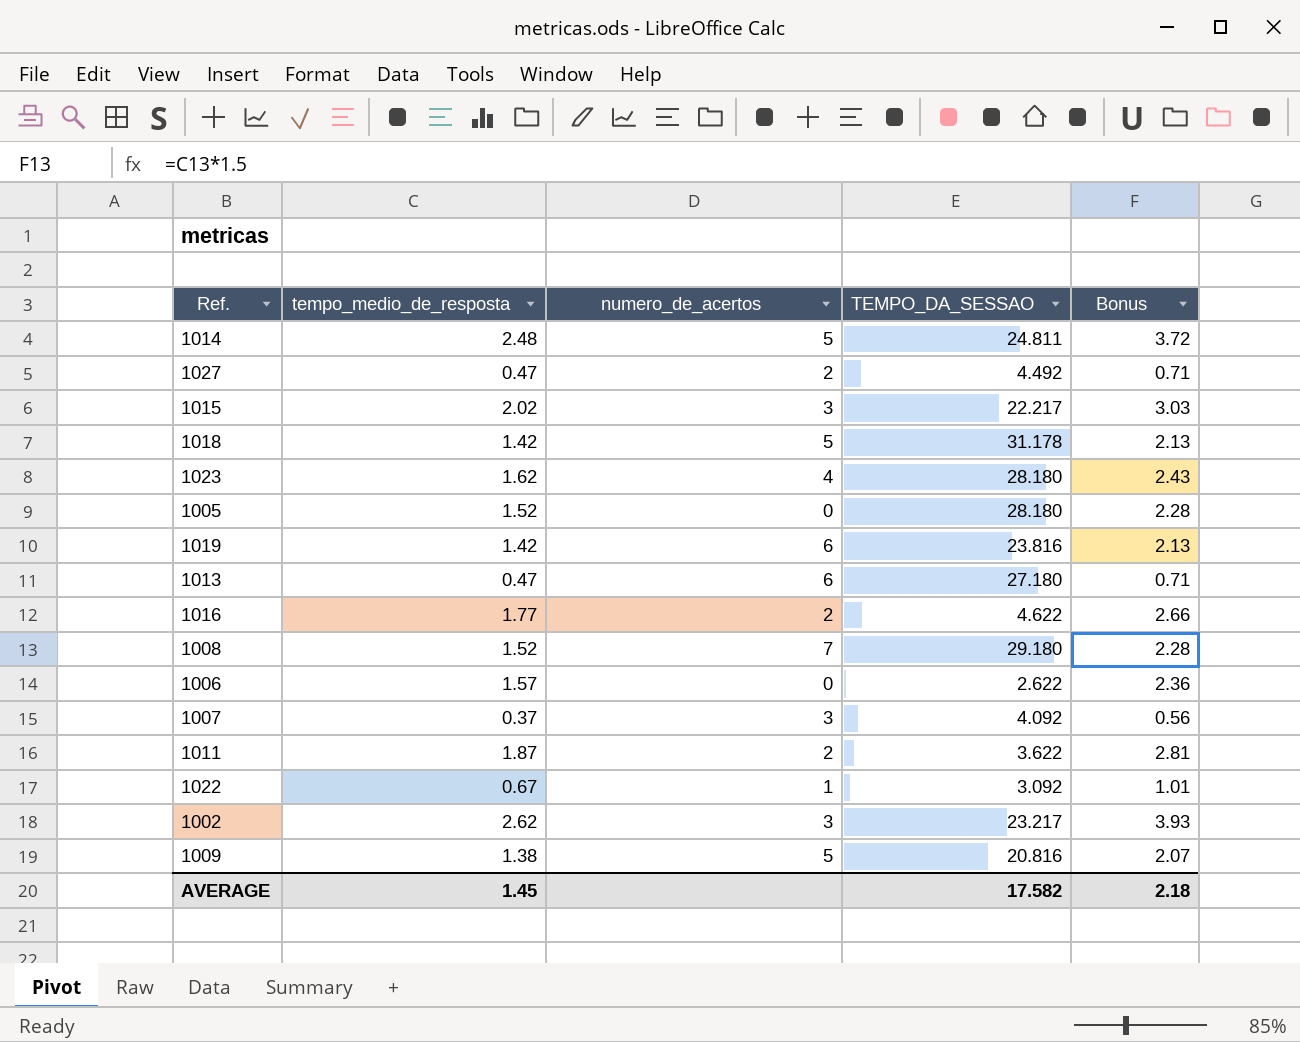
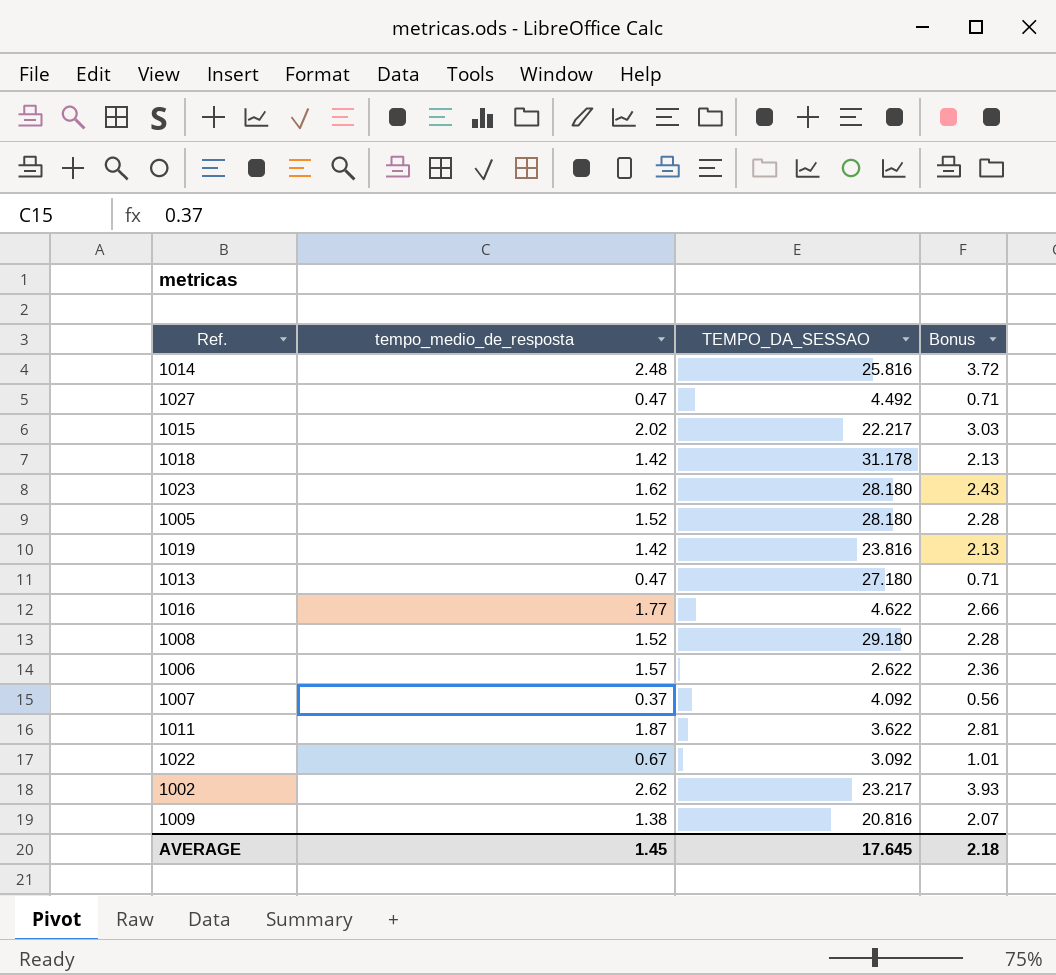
column numero_de_acertos | position: 3 -> none
1014 | TEMPO_DA_SESSAO: 24.811 -> 25.816
AVERAGE | TEMPO_DA_SESSAO: 17.582 -> 17.645

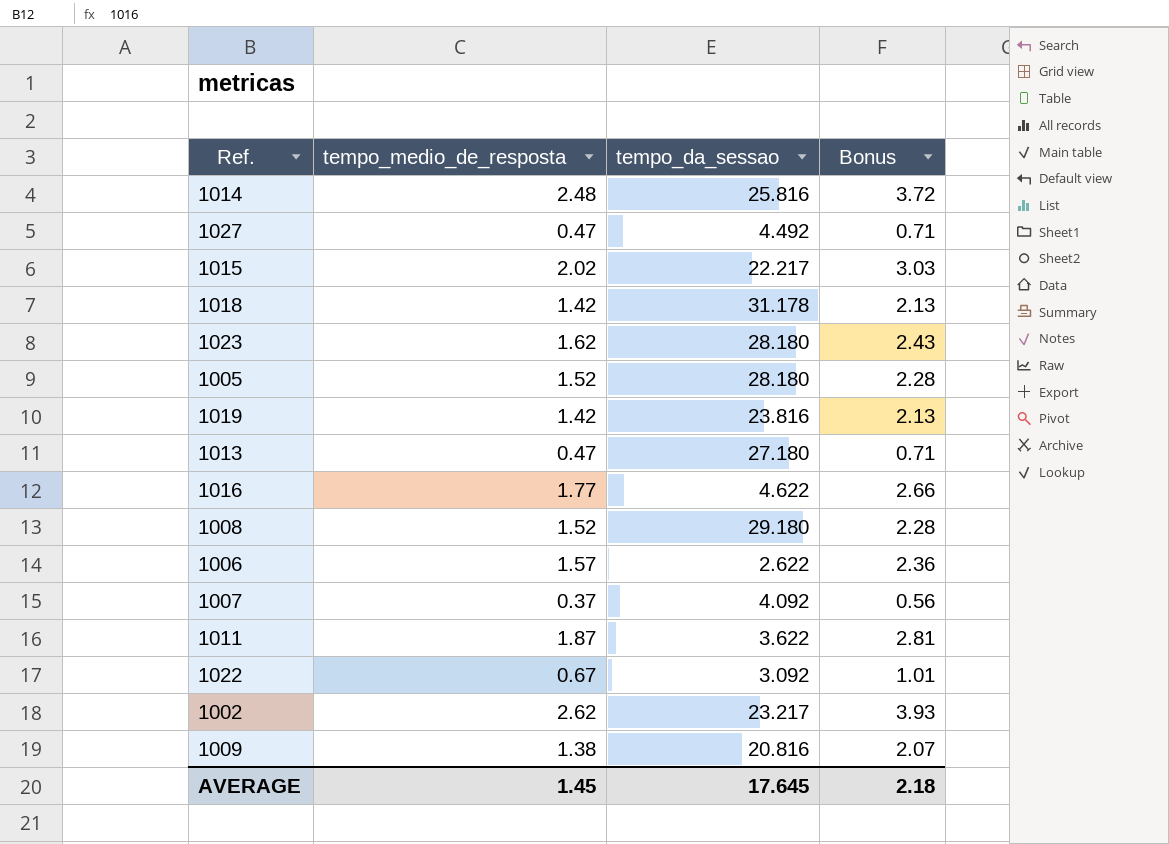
column name: TEMPO_DA_SESSAO -> tempo_da_sessao

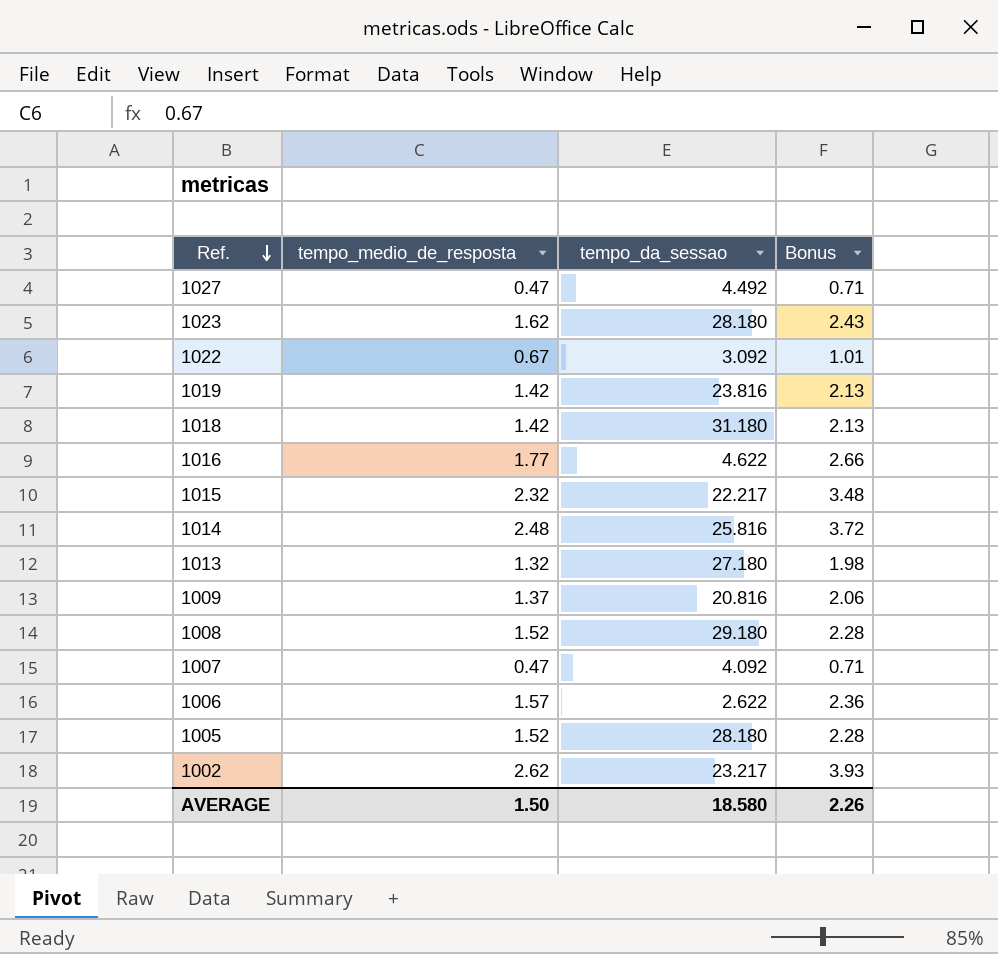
row order: none -> Ref. descending
row 1011: 1.87 | 3.622 | 2.81 -> none
1018 | tempo_da_sessao: 31.178 -> 31.180
1015 | tempo_medio_de_resposta: 2.02 -> 2.32
1015 | Bonus: 3.03 -> 3.48
1013 | tempo_medio_de_resposta: 0.47 -> 1.32
1013 | Bonus: 0.71 -> 1.98
1009 | tempo_medio_de_resposta: 1.38 -> 1.37
1009 | Bonus: 2.07 -> 2.06
1007 | tempo_medio_de_resposta: 0.37 -> 0.47
1007 | Bonus: 0.56 -> 0.71
AVERAGE | tempo_medio_de_resposta: 1.45 -> 1.50
AVERAGE | tempo_da_sessao: 17.645 -> 18.580
AVERAGE | Bonus: 2.18 -> 2.26

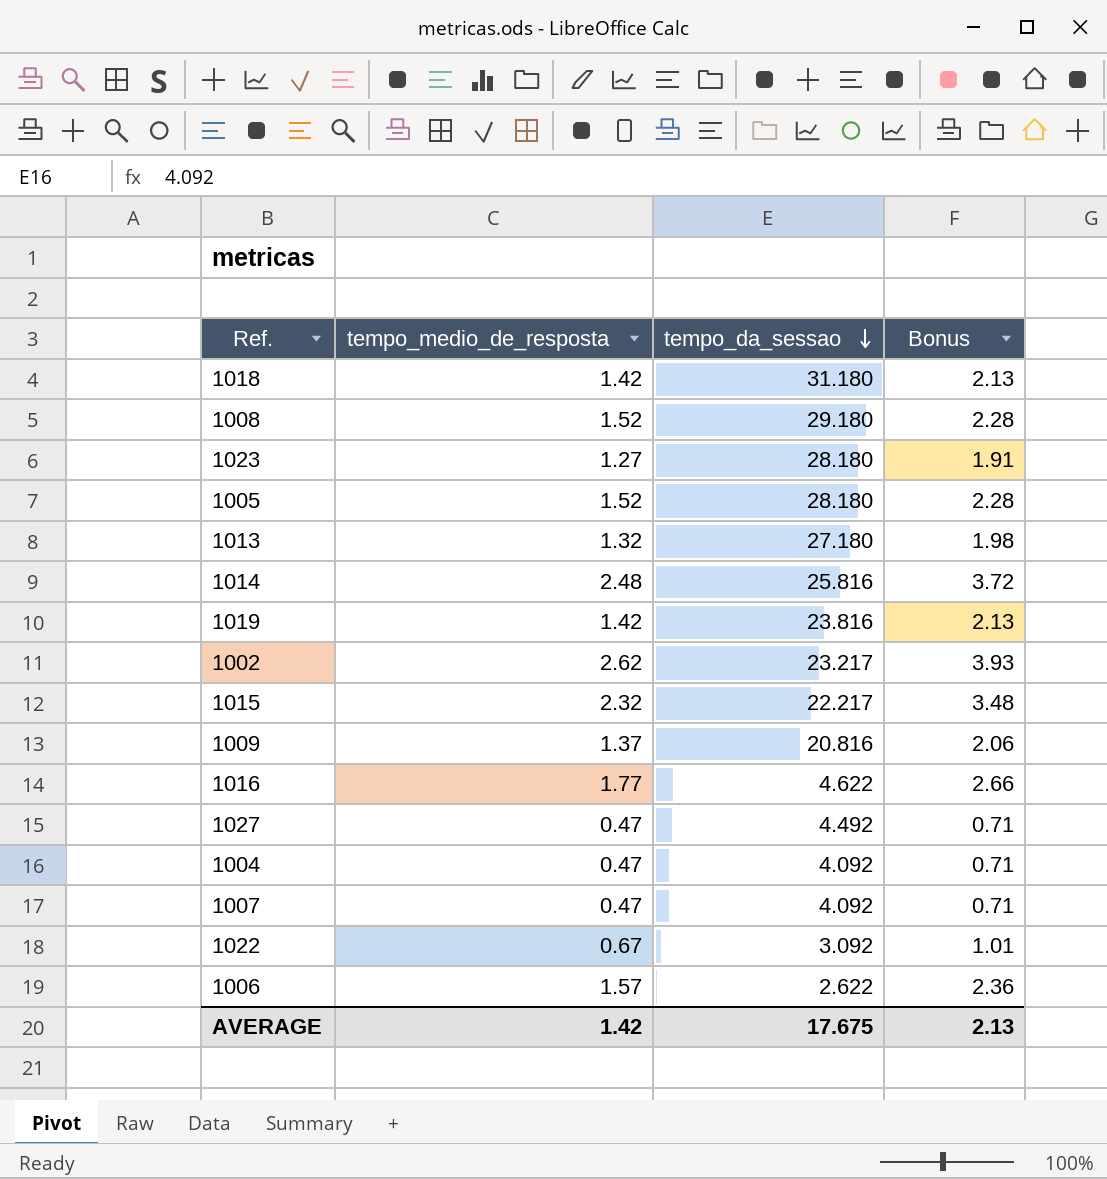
row order: Ref. descending -> tempo_da_sessao descending
1023 | tempo_medio_de_resposta: 1.62 -> 1.27
1023 | Bonus: 2.43 -> 1.91
row 1004: none -> 0.47 | 4.092 | 0.71
AVERAGE | tempo_medio_de_resposta: 1.50 -> 1.42
AVERAGE | tempo_da_sessao: 18.580 -> 17.675
AVERAGE | Bonus: 2.26 -> 2.13

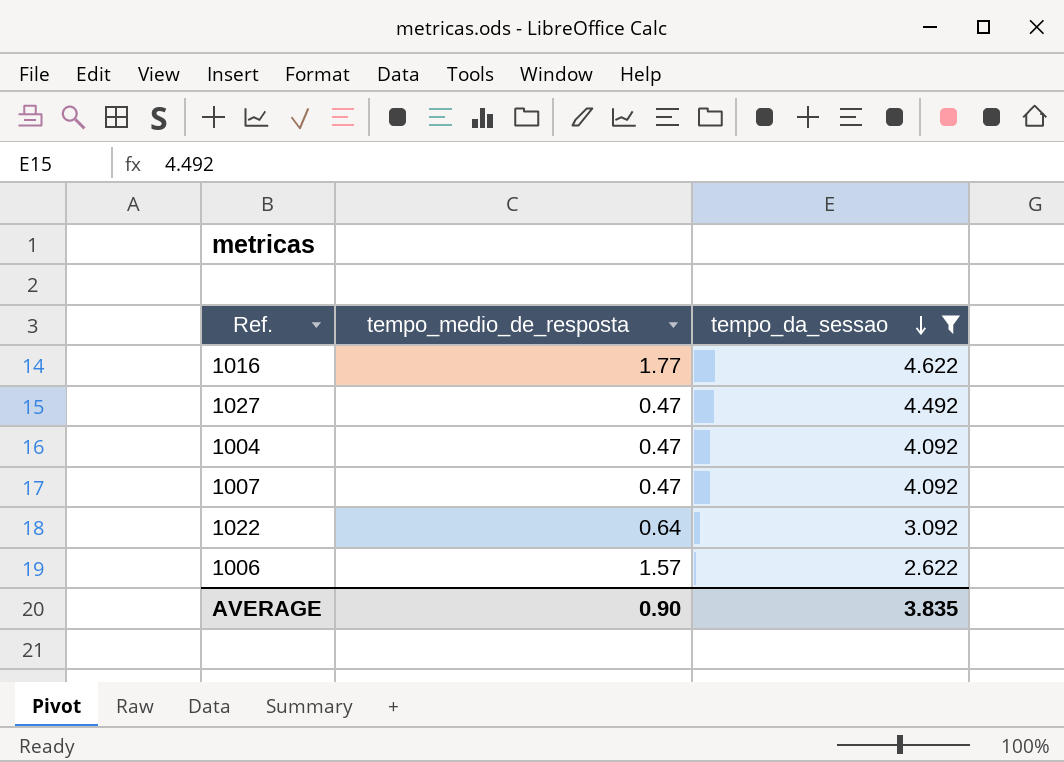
filter: none -> tempo_da_sessao <= 4.622
column Bonus | formula: [tempo_medio_de_resposta] * 1.5 -> none
1022 | tempo_medio_de_resposta: 0.67 -> 0.64
AVERAGE | tempo_medio_de_resposta: 1.42 -> 0.90
AVERAGE | tempo_da_sessao: 17.675 -> 3.835

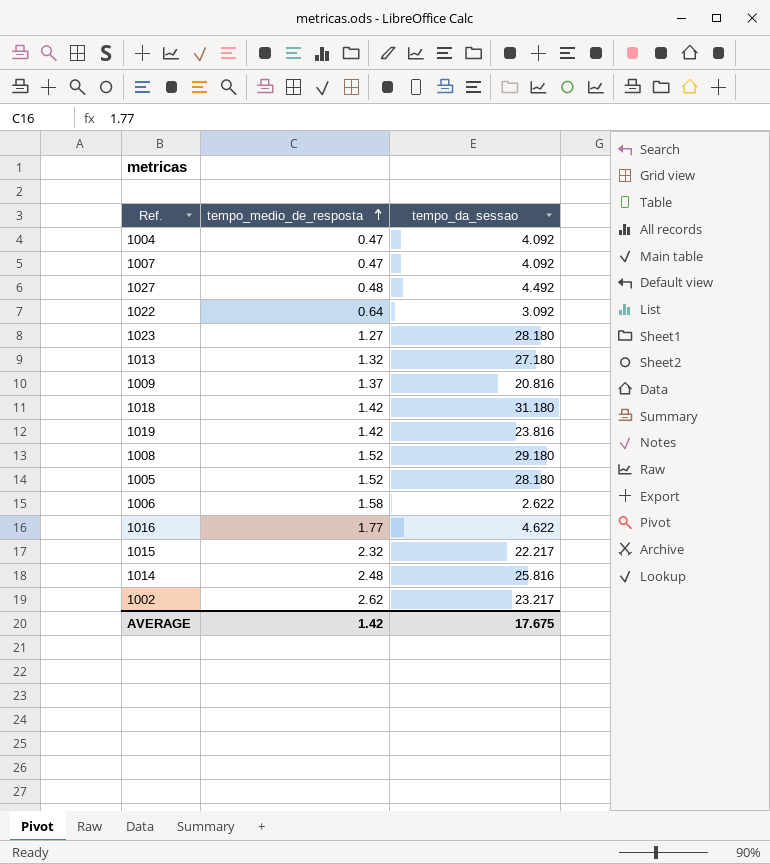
filter: tempo_da_sessao <= 4.622 -> none
row order: tempo_da_sessao descending -> tempo_medio_de_resposta ascending
1027 | tempo_medio_de_resposta: 0.47 -> 0.48
1006 | tempo_medio_de_resposta: 1.57 -> 1.58
AVERAGE | tempo_medio_de_resposta: 0.90 -> 1.42
AVERAGE | tempo_da_sessao: 3.835 -> 17.675

